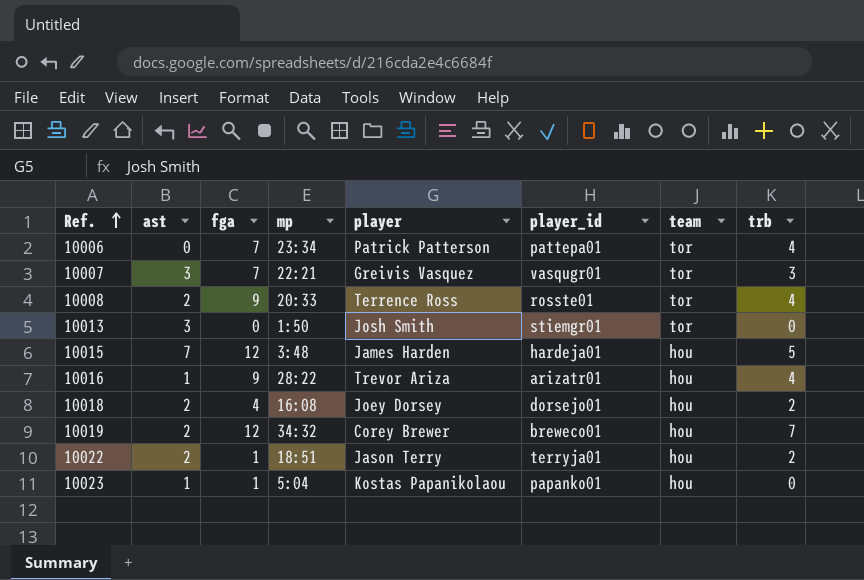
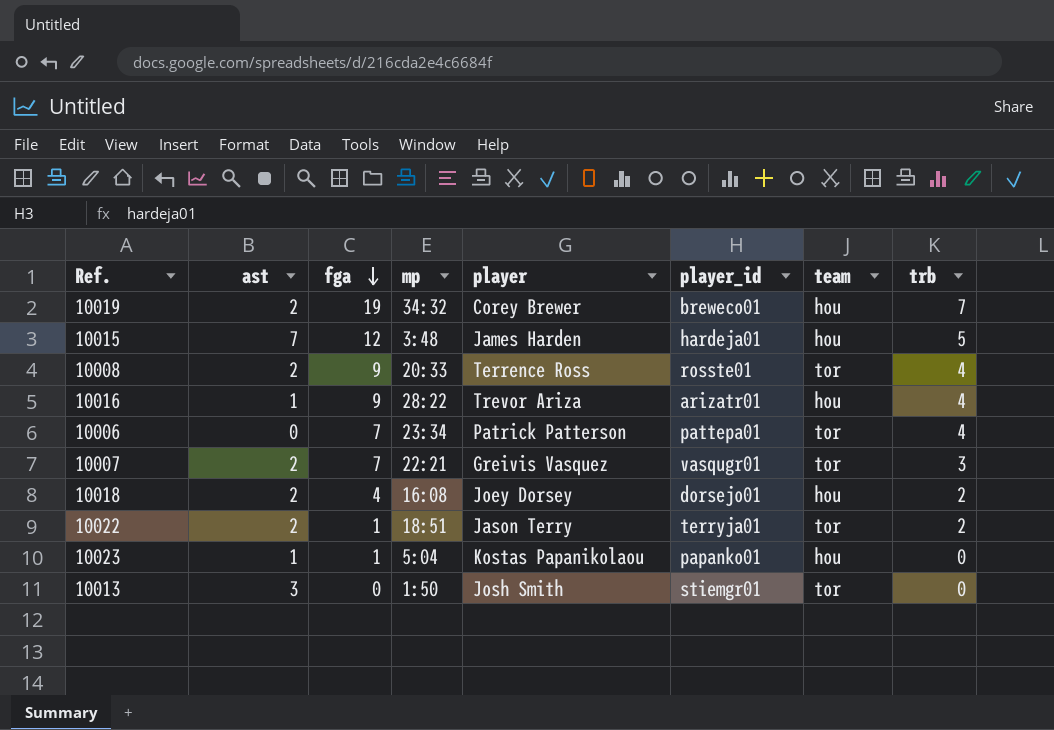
row order: Ref. ascending -> fga descending
10019 | fga: 12 -> 19
10007 | ast: 3 -> 2
10022 | team: hou -> tor

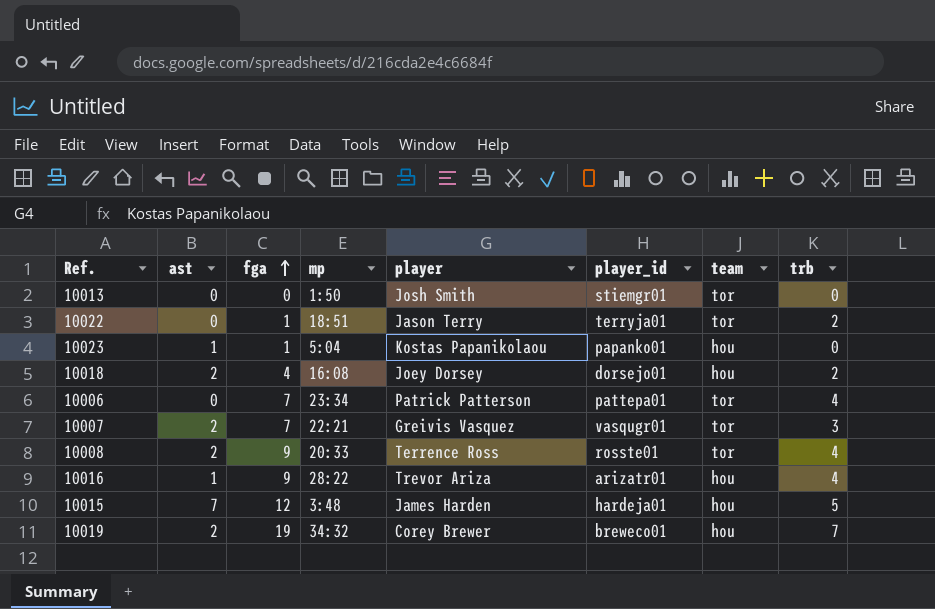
row order: fga descending -> fga ascending
10013 | ast: 3 -> 0
10022 | ast: 2 -> 0

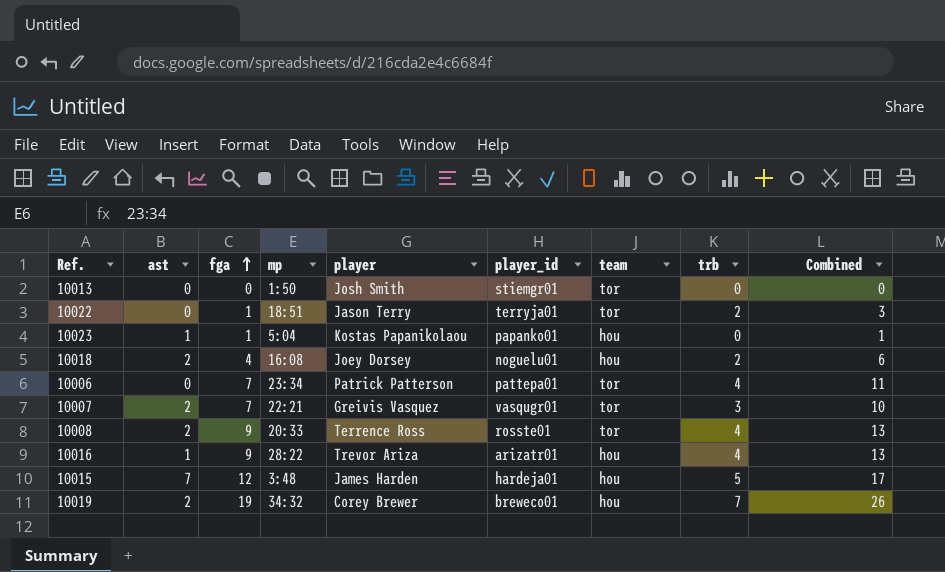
column Combined | formula: none -> [fga] + [trb]
10018 | player_id: dorsejo01 -> noguelu01

